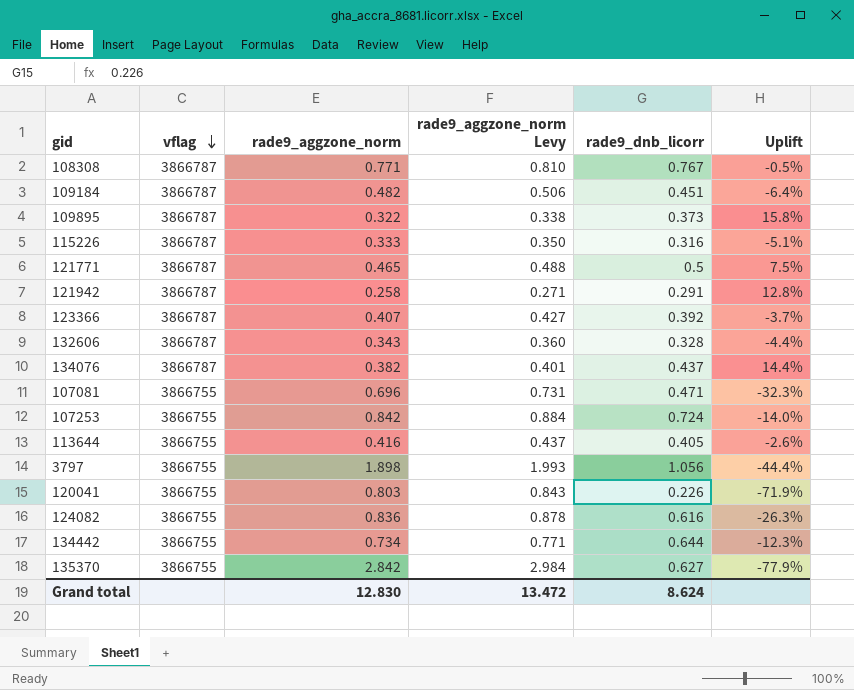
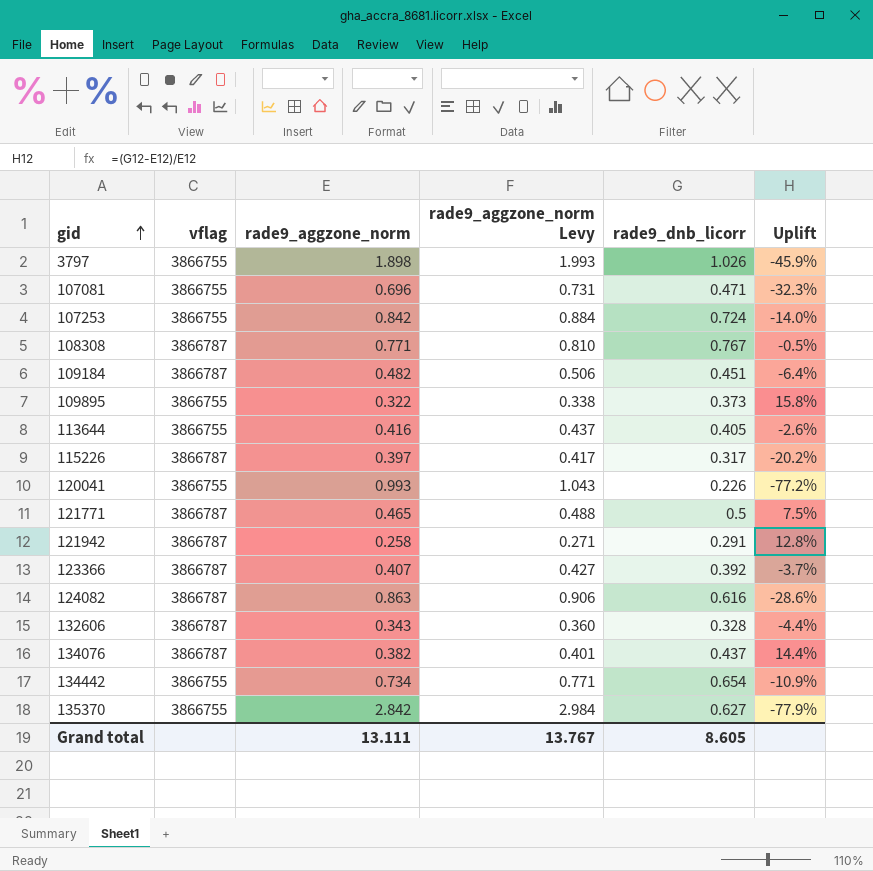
row order: vflag descending -> gid ascending
3797 | rade9_dnb_licorr: 1.056 -> 1.026
3797 | Uplift: -44.4% -> -45.9%
109895 | vflag: 3866787 -> 3866755
115226 | rade9_aggzone_norm: 0.333 -> 0.397
115226 | rade9_aggzone_norm Levy: 0.350 -> 0.417
115226 | rade9_dnb_licorr: 0.316 -> 0.317
115226 | Uplift: -5.1% -> -20.2%
120041 | rade9_aggzone_norm: 0.803 -> 0.993
120041 | rade9_aggzone_norm Levy: 0.843 -> 1.043
120041 | Uplift: -71.9% -> -77.2%
124082 | vflag: 3866755 -> 3866787
124082 | rade9_aggzone_norm: 0.836 -> 0.863
124082 | rade9_aggzone_norm Levy: 0.878 -> 0.906
124082 | Uplift: -26.3% -> -28.6%
134442 | rade9_dnb_licorr: 0.644 -> 0.654
134442 | Uplift: -12.3% -> -10.9%
Grand total | rade9_aggzone_norm: 12.830 -> 13.111
Grand total | rade9_aggzone_norm Levy: 13.472 -> 13.767
Grand total | rade9_dnb_licorr: 8.624 -> 8.605

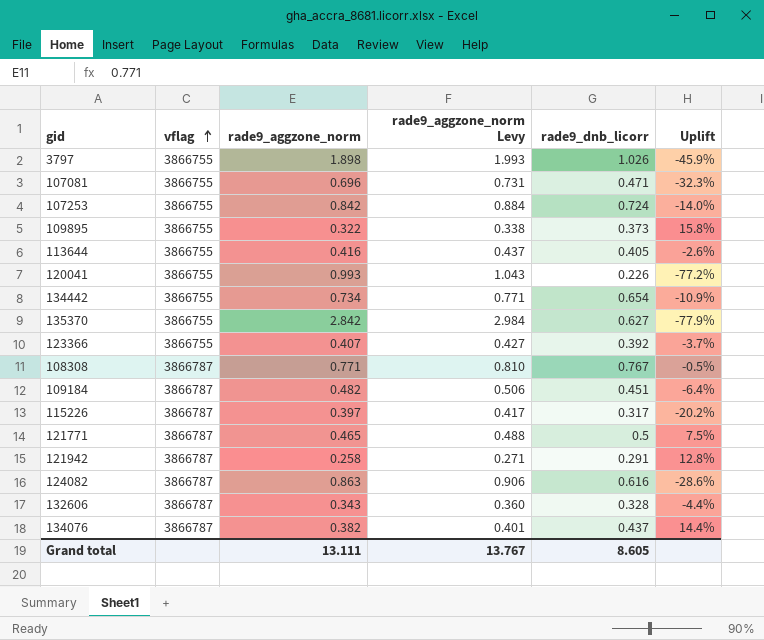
row order: gid ascending -> vflag ascending
123366 | vflag: 3866787 -> 3866755

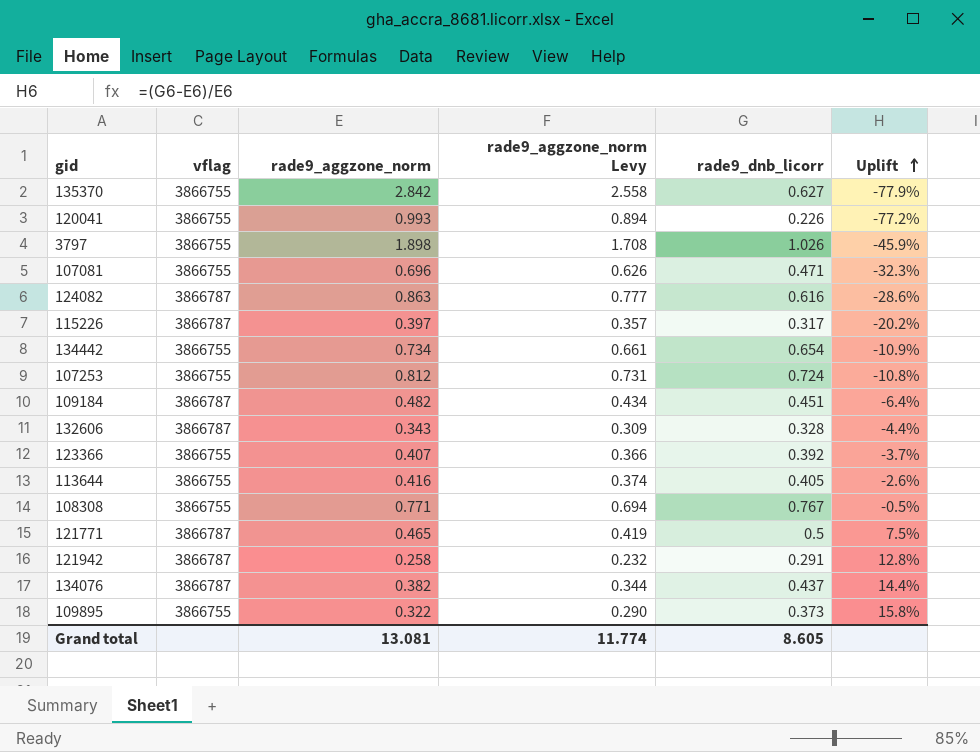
row order: vflag ascending -> Uplift ascending
column rade9_aggzone_norm Levy | formula: [rade9_aggzone_norm] * 1.05 -> [rade9_aggzone_norm] * 0.9
107253 | rade9_aggzone_norm: 0.842 -> 0.812
107253 | Uplift: -14.0% -> -10.8%
108308 | vflag: 3866787 -> 3866755
Grand total | rade9_aggzone_norm: 13.111 -> 13.081
Grand total | rade9_aggzone_norm Levy: 13.767 -> 11.774

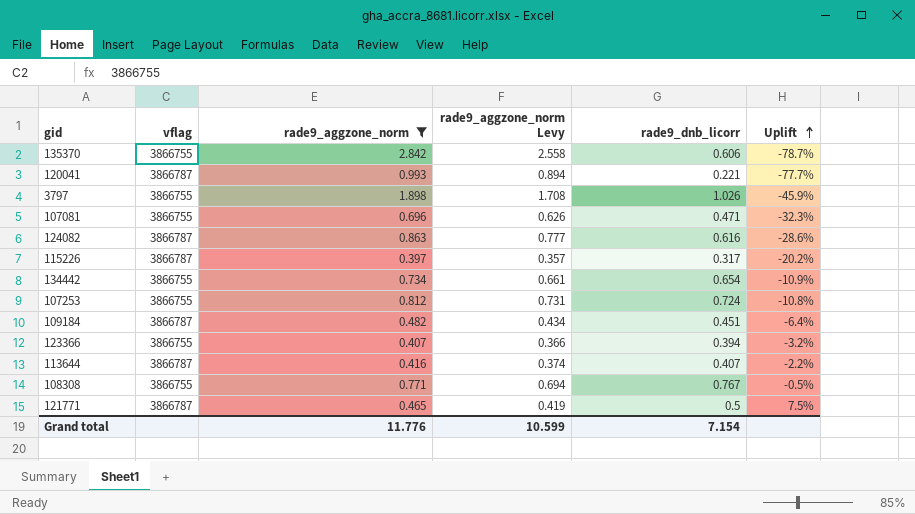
filter: none -> rade9_aggzone_norm >= 0.397
135370 | rade9_dnb_licorr: 0.627 -> 0.606
135370 | Uplift: -77.9% -> -78.7%
120041 | vflag: 3866755 -> 3866787
120041 | rade9_dnb_licorr: 0.226 -> 0.221
120041 | Uplift: -77.2% -> -77.7%
123366 | rade9_dnb_licorr: 0.392 -> 0.394
123366 | Uplift: -3.7% -> -3.2%
113644 | vflag: 3866755 -> 3866787
113644 | rade9_dnb_licorr: 0.405 -> 0.407
113644 | Uplift: -2.6% -> -2.2%
Grand total | rade9_aggzone_norm: 13.081 -> 11.776
Grand total | rade9_aggzone_norm Levy: 11.774 -> 10.599
Grand total | rade9_dnb_licorr: 8.605 -> 7.154

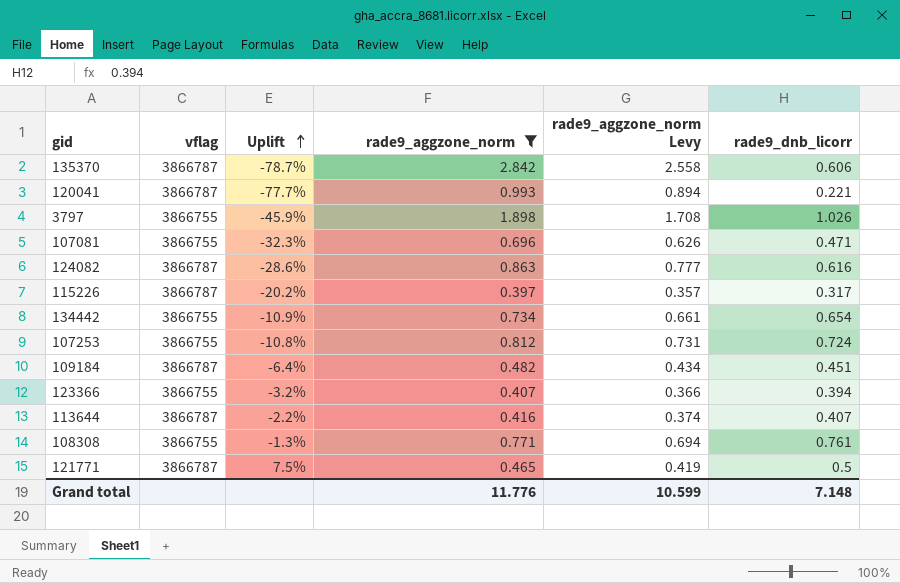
column Uplift | position: 6 -> 3
135370 | vflag: 3866755 -> 3866787
108308 | Uplift: -0.5% -> -1.3%
108308 | rade9_dnb_licorr: 0.767 -> 0.761
Grand total | rade9_dnb_licorr: 7.154 -> 7.148

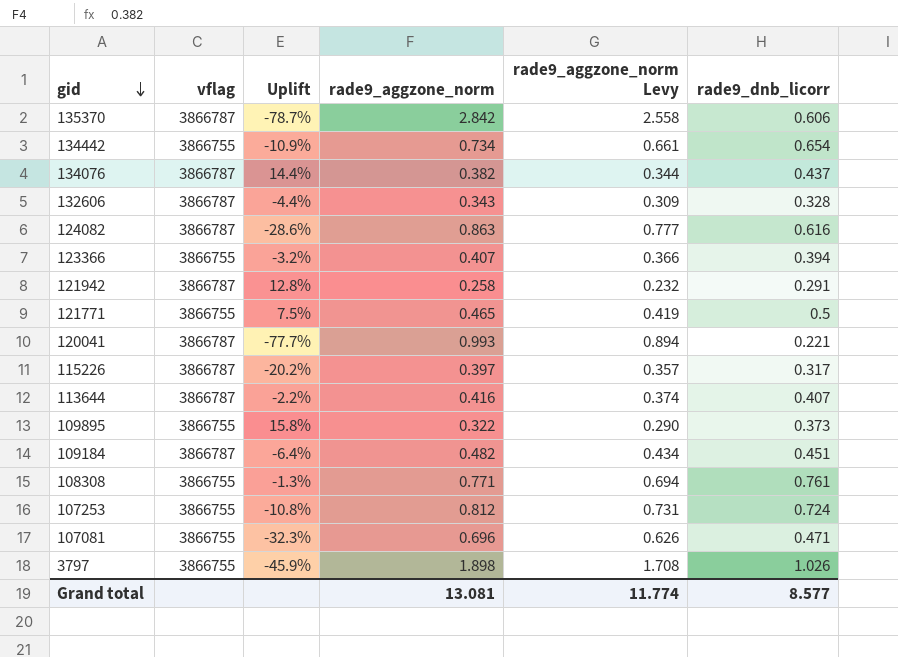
filter: rade9_aggzone_norm >= 0.397 -> none
row order: Uplift ascending -> gid descending
121771 | vflag: 3866787 -> 3866755
Grand total | rade9_aggzone_norm: 11.776 -> 13.081
Grand total | rade9_aggzone_norm Levy: 10.599 -> 11.774
Grand total | rade9_dnb_licorr: 7.148 -> 8.577

